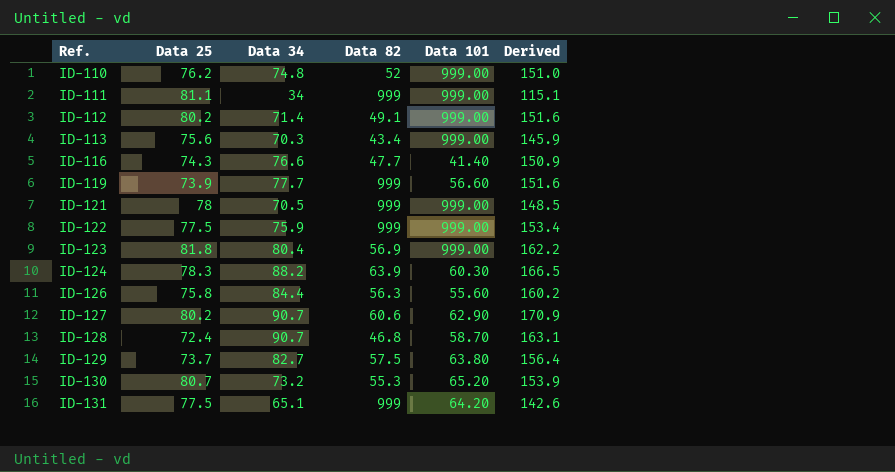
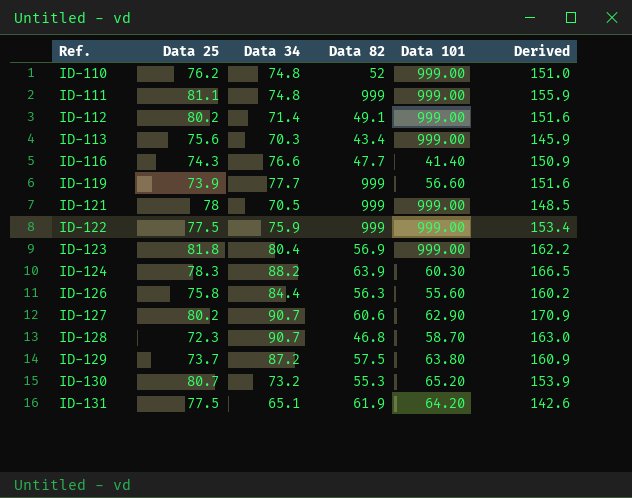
ID-111 | Data 34: 34 -> 74.8
ID-111 | Derived: 115.1 -> 155.9
ID-128 | Data 25: 72.4 -> 72.3
ID-128 | Derived: 163.1 -> 163.0
ID-129 | Data 34: 82.7 -> 87.2
ID-129 | Derived: 156.4 -> 160.9
ID-131 | Data 82: 999 -> 61.9

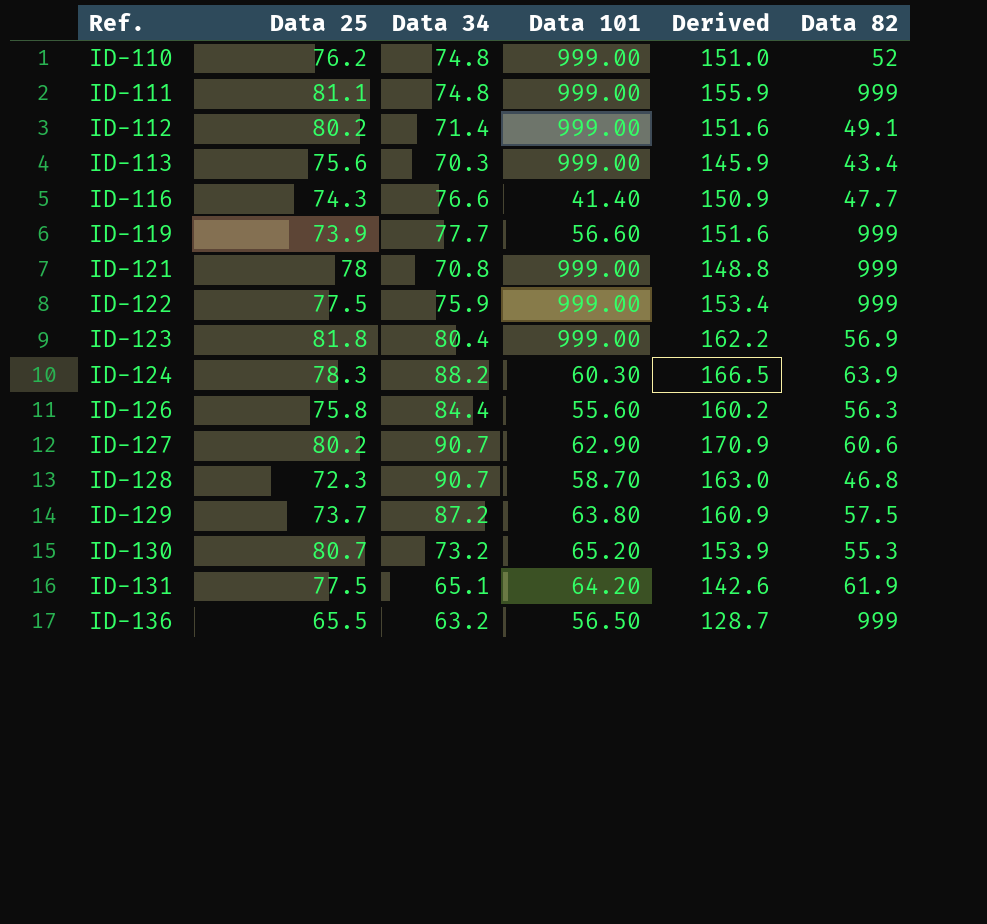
column Data 82 | position: 4 -> 6
ID-121 | Data 34: 70.5 -> 70.8
ID-121 | Derived: 148.5 -> 148.8
row ID-136: none -> 65.5 | 63.2 | 56.50 | 128.7 | 999

